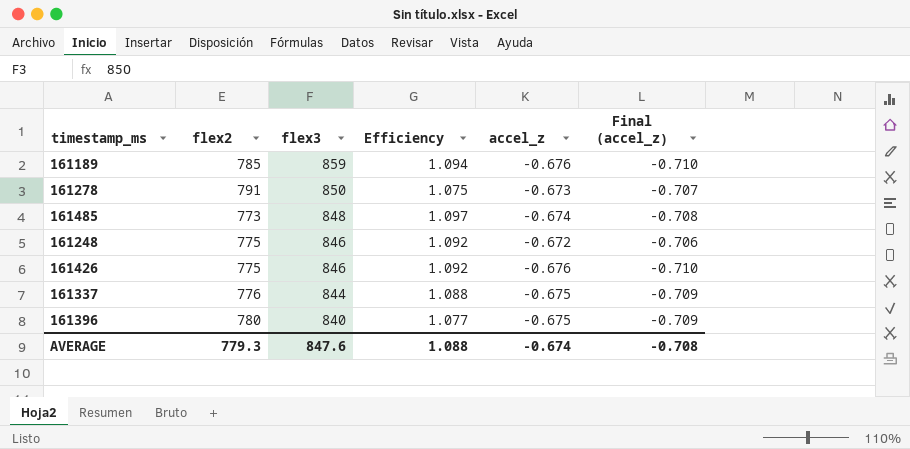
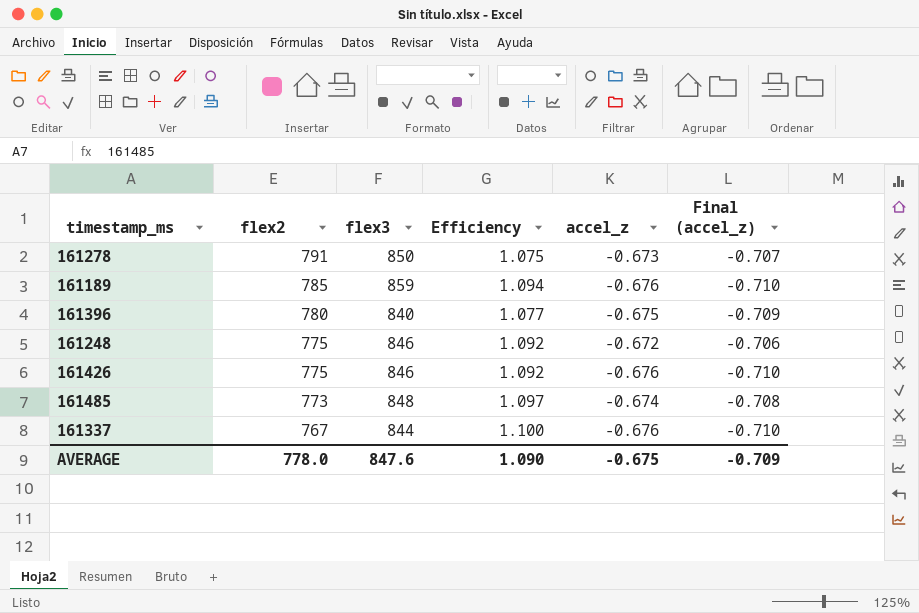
row order: flex3 descending -> flex2 descending
161337 | flex2: 776 -> 767
161337 | Efficiency: 1.088 -> 1.100
161337 | accel_z: -0.675 -> -0.676
161337 | Final (accel_z): -0.709 -> -0.710
AVERAGE | flex2: 779.3 -> 778.0
AVERAGE | Efficiency: 1.088 -> 1.090
AVERAGE | accel_z: -0.674 -> -0.675
AVERAGE | Final (accel_z): -0.708 -> -0.709

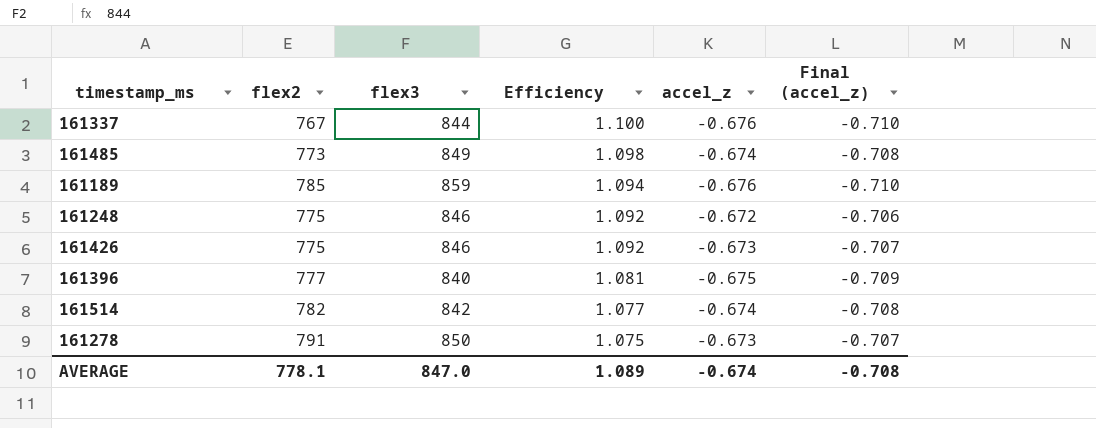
row order: flex2 descending -> Efficiency descending
161485 | flex3: 848 -> 849
161485 | Efficiency: 1.097 -> 1.098
161426 | accel_z: -0.676 -> -0.673
161426 | Final (accel_z): -0.710 -> -0.707
161396 | flex2: 780 -> 777
161396 | Efficiency: 1.077 -> 1.081
row 161514: none -> 782 | 842 | 1.077 | -0.674 | -0.708
AVERAGE | flex2: 778.0 -> 778.1
AVERAGE | flex3: 847.6 -> 847.0
AVERAGE | Efficiency: 1.090 -> 1.089
AVERAGE | accel_z: -0.675 -> -0.674
AVERAGE | Final (accel_z): -0.709 -> -0.708

